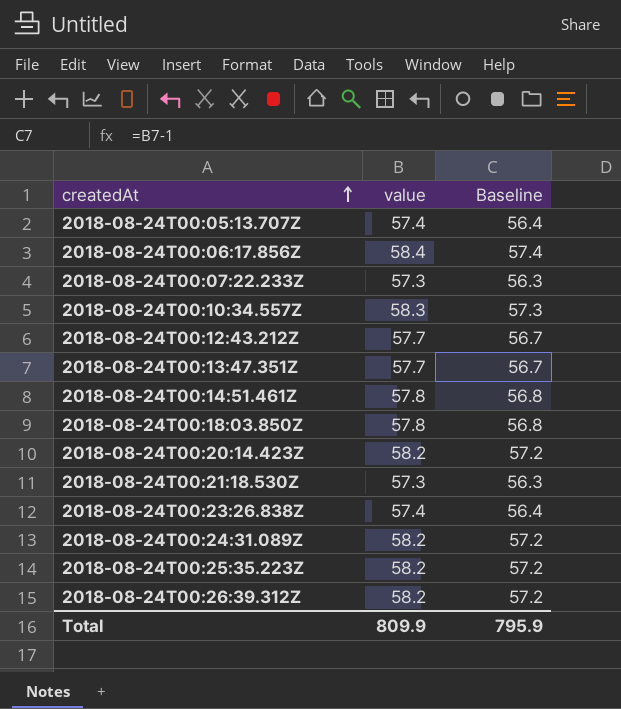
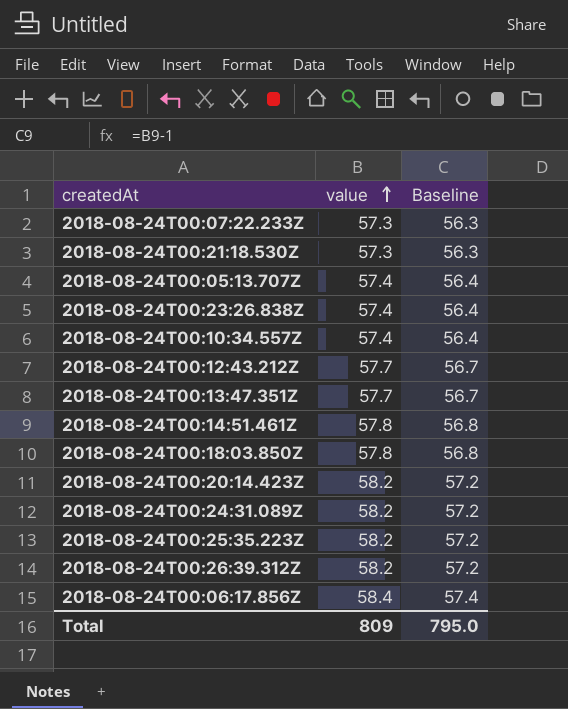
row order: createdAt ascending -> value ascending
2018-08-24T00:10:34.557Z | value: 58.3 -> 57.4
2018-08-24T00:10:34.557Z | Baseline: 57.3 -> 56.4
Total | value: 809.9 -> 809
Total | Baseline: 795.9 -> 795.0

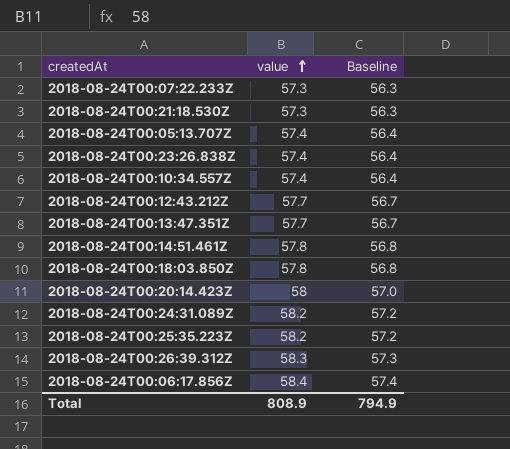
2018-08-24T00:20:14.423Z | value: 58.2 -> 58
2018-08-24T00:20:14.423Z | Baseline: 57.2 -> 57.0
2018-08-24T00:26:39.312Z | value: 58.2 -> 58.3
2018-08-24T00:26:39.312Z | Baseline: 57.2 -> 57.3
Total | value: 809 -> 808.9
Total | Baseline: 795.0 -> 794.9

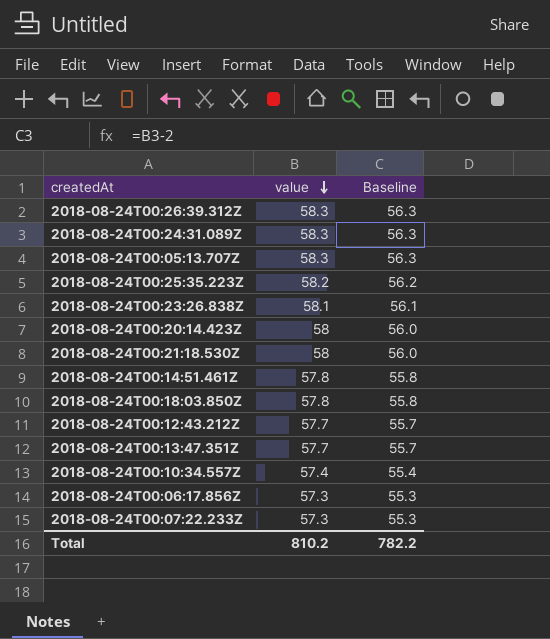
row order: value ascending -> value descending
column Baseline | formula: [value] - 1 -> [value] - 2
2018-08-24T00:24:31.089Z | value: 58.2 -> 58.3
2018-08-24T00:05:13.707Z | value: 57.4 -> 58.3
2018-08-24T00:23:26.838Z | value: 57.4 -> 58.1
2018-08-24T00:21:18.530Z | value: 57.3 -> 58
2018-08-24T00:06:17.856Z | value: 58.4 -> 57.3
Total | value: 808.9 -> 810.2
Total | Baseline: 794.9 -> 782.2

